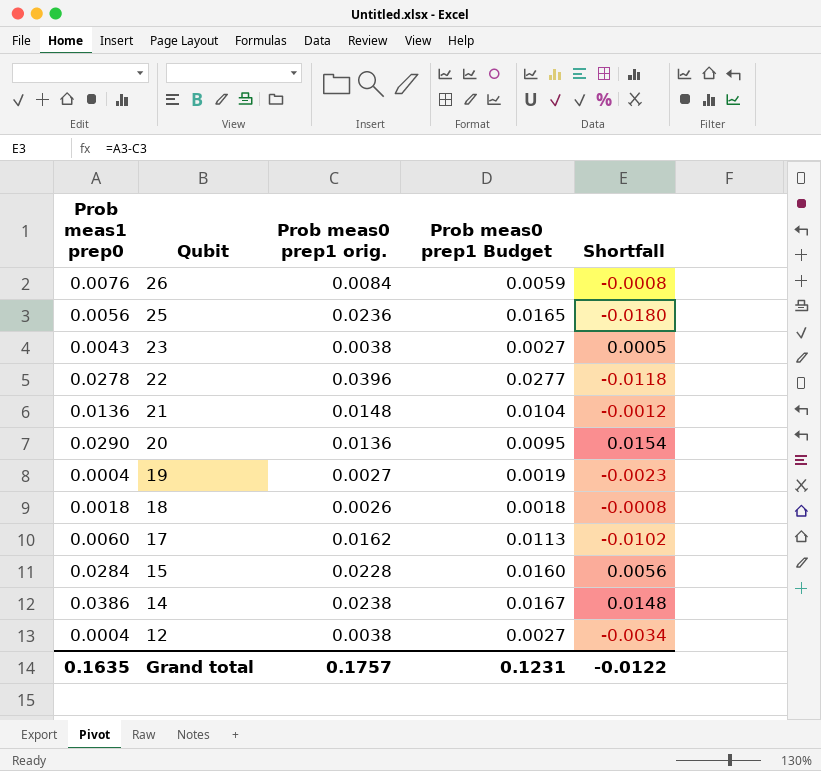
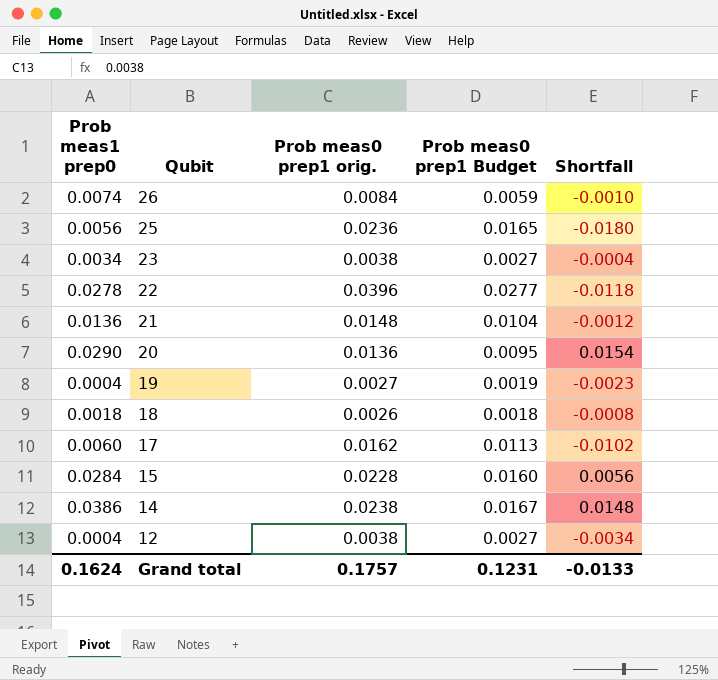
26 | Prob meas1 prep0: 0.0076 -> 0.0074
26 | Shortfall: -0.0008 -> -0.0010
23 | Prob meas1 prep0: 0.0043 -> 0.0034
23 | Shortfall: 0.0005 -> -0.0004
Grand total | Prob meas1 prep0: 0.1635 -> 0.1624
Grand total | Shortfall: -0.0122 -> -0.0133

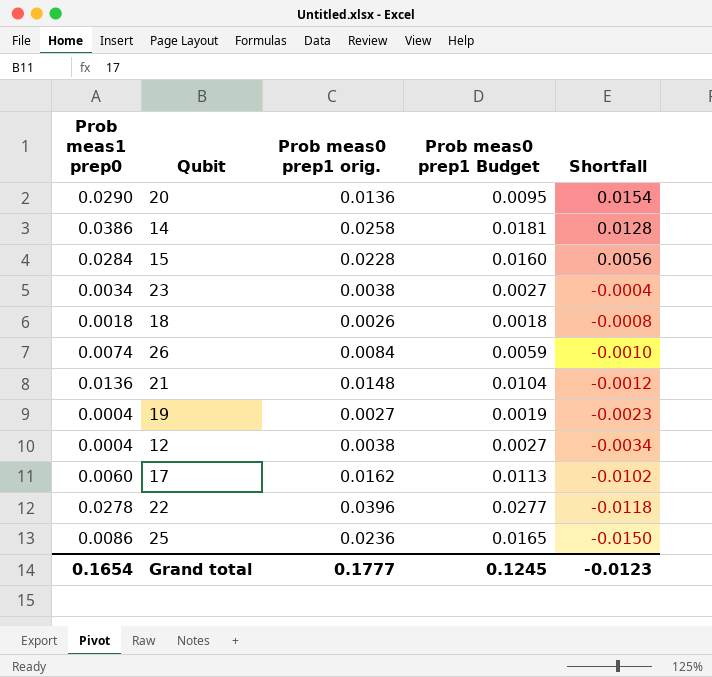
row order: Qubit descending -> Shortfall descending
14 | Prob meas0 prep1 orig.: 0.0238 -> 0.0258
14 | Prob meas0 prep1 Budget: 0.0167 -> 0.0181
14 | Shortfall: 0.0148 -> 0.0128
25 | Prob meas1 prep0: 0.0056 -> 0.0086
25 | Shortfall: -0.0180 -> -0.0150
Grand total | Prob meas1 prep0: 0.1624 -> 0.1654
Grand total | Prob meas0 prep1 orig.: 0.1757 -> 0.1777
Grand total | Prob meas0 prep1 Budget: 0.1231 -> 0.1245
Grand total | Shortfall: -0.0133 -> -0.0123

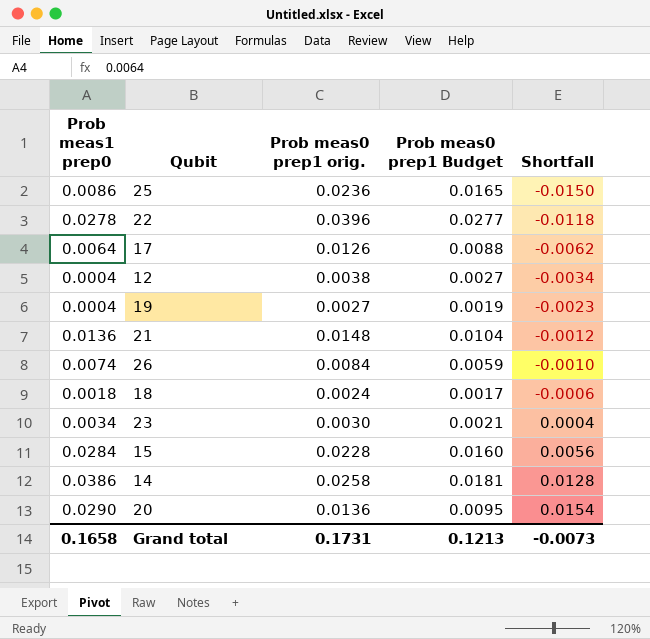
row order: Shortfall descending -> Shortfall ascending
17 | Prob meas1 prep0: 0.0060 -> 0.0064
17 | Prob meas0 prep1 orig.: 0.0162 -> 0.0126
17 | Prob meas0 prep1 Budget: 0.0113 -> 0.0088
17 | Shortfall: -0.0102 -> -0.0062
18 | Prob meas0 prep1 orig.: 0.0026 -> 0.0024
18 | Prob meas0 prep1 Budget: 0.0018 -> 0.0017
18 | Shortfall: -0.0008 -> -0.0006
23 | Prob meas0 prep1 orig.: 0.0038 -> 0.0030
23 | Prob meas0 prep1 Budget: 0.0027 -> 0.0021
23 | Shortfall: -0.0004 -> 0.0004
Grand total | Prob meas1 prep0: 0.1654 -> 0.1658
Grand total | Prob meas0 prep1 orig.: 0.1777 -> 0.1731
Grand total | Prob meas0 prep1 Budget: 0.1245 -> 0.1213
Grand total | Shortfall: -0.0123 -> -0.0073

